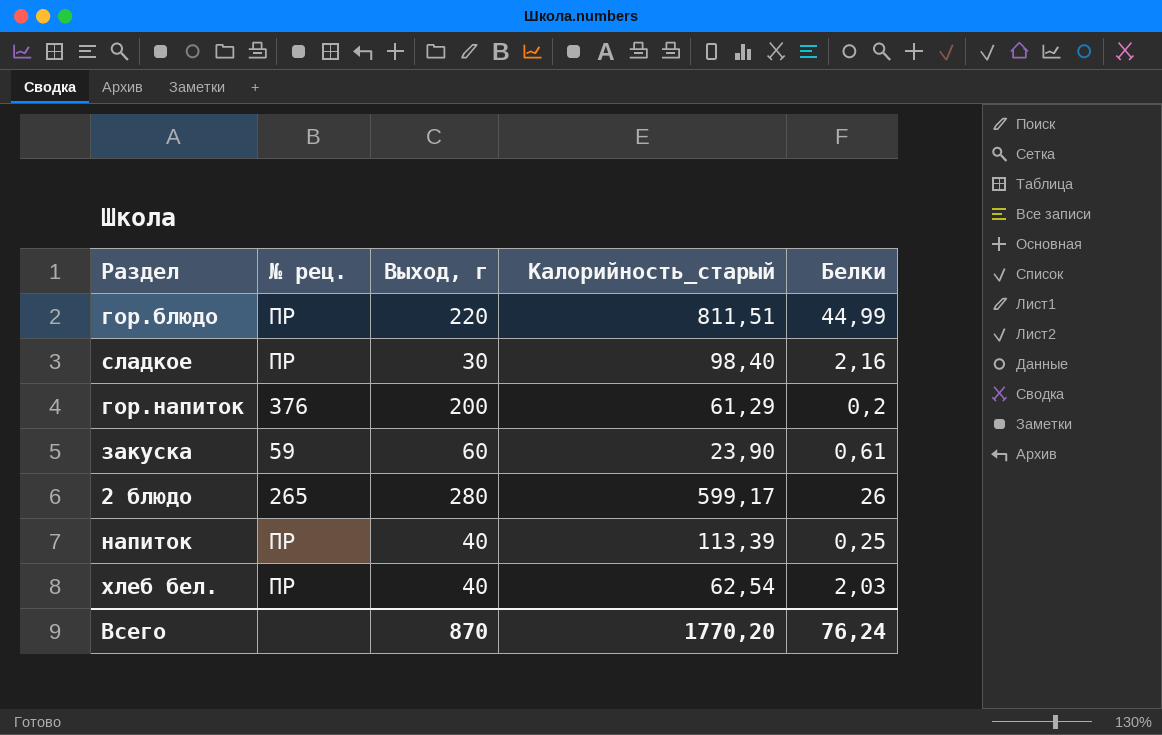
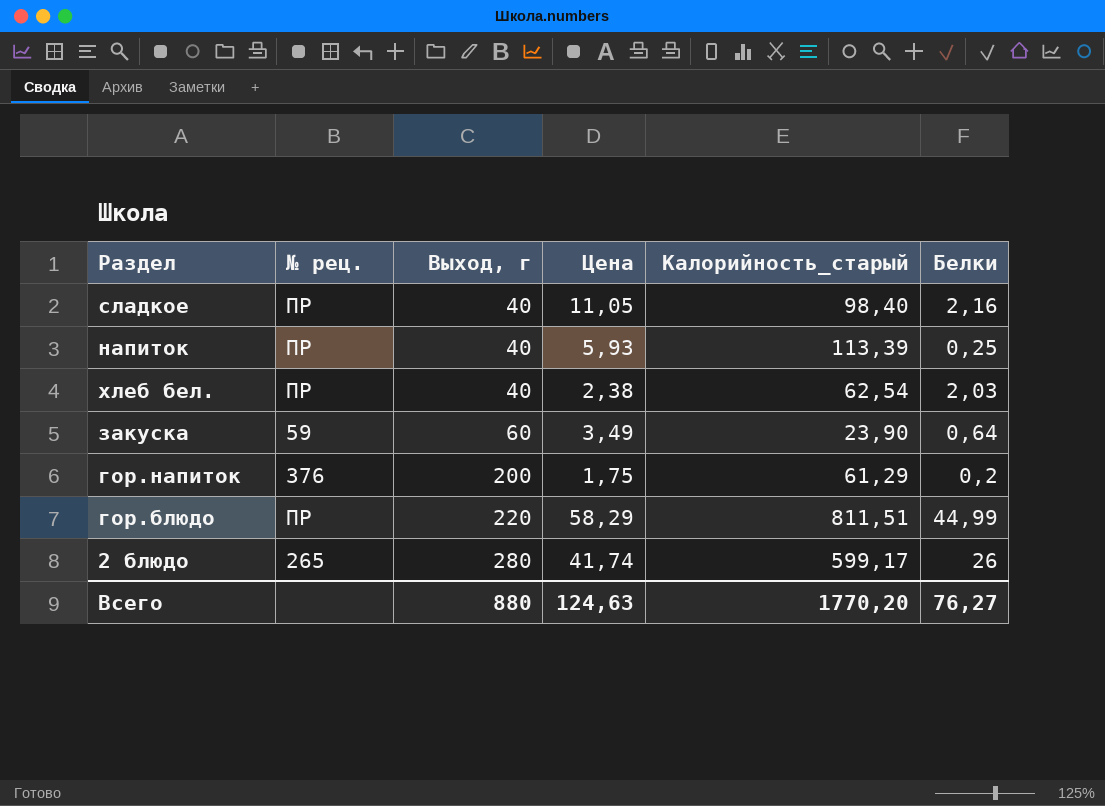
row order: none -> Выход, г ascending
column Цена | position: none -> 4
сладкое | Выход, г: 30 -> 40
закуска | Белки: 0,61 -> 0,64
Всего | Выход, г: 870 -> 880
Всего | Белки: 76,24 -> 76,27

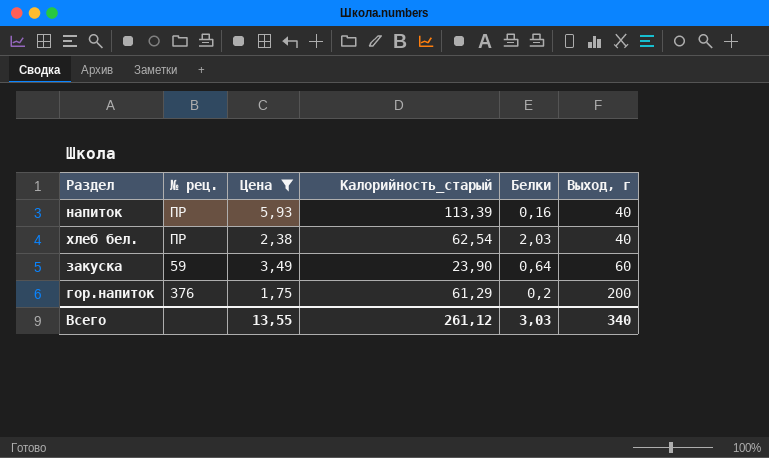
filter: none -> Цена <= 5,93
column Выход, г | position: 3 -> 6
напиток | Белки: 0,25 -> 0,16
Всего | Цена: 124,63 -> 13,55
Всего | Калорийность_старый: 1770,20 -> 261,12
Всего | Белки: 76,27 -> 3,03
Всего | Выход, г: 880 -> 340

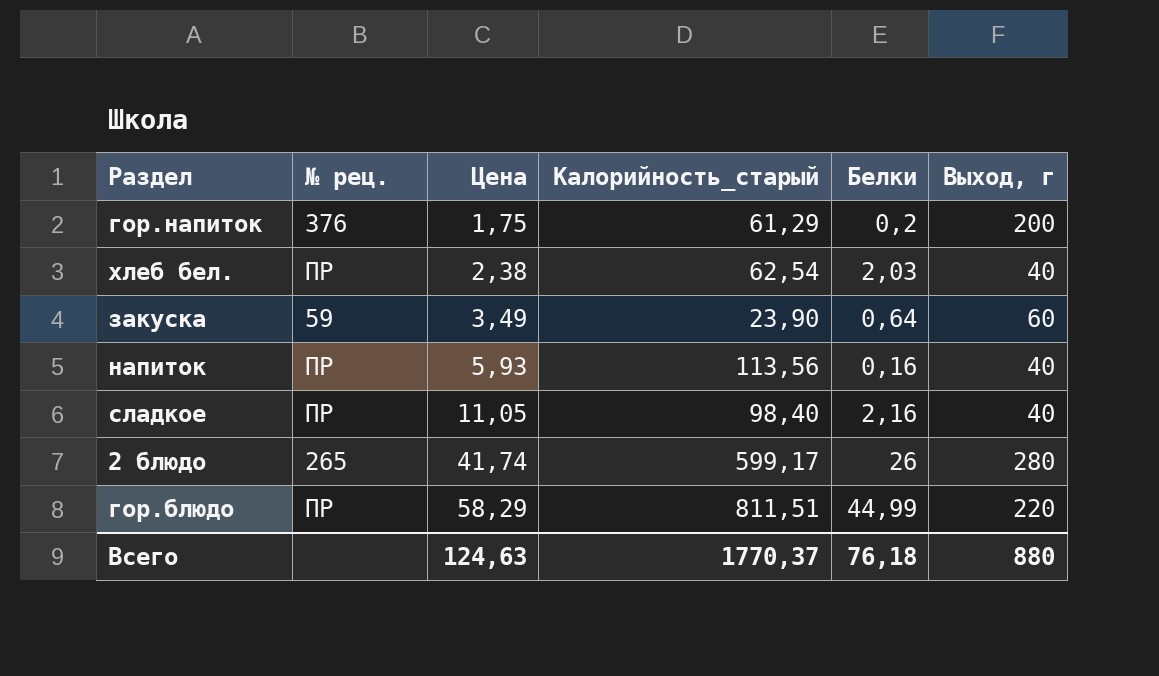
filter: Цена <= 5,93 -> none
row order: Выход, г ascending -> Цена ascending
напиток | Калорийность_старый: 113,39 -> 113,56
Всего | Цена: 13,55 -> 124,63
Всего | Калорийность_старый: 261,12 -> 1770,37
Всего | Белки: 3,03 -> 76,18
Всего | Выход, г: 340 -> 880

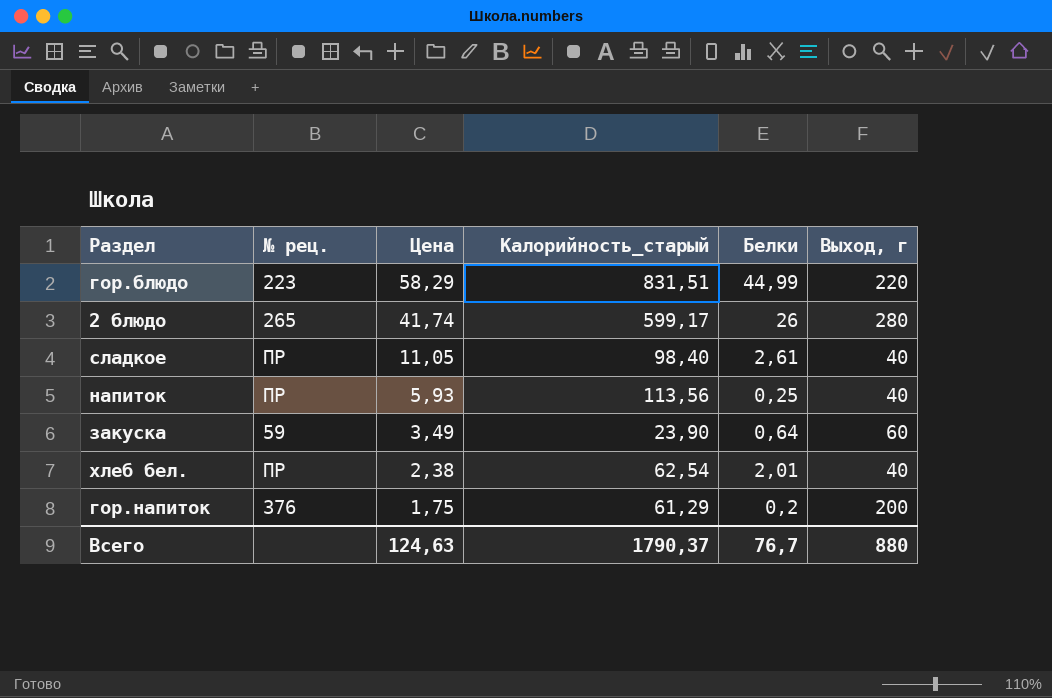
row order: Цена ascending -> Цена descending
гор.блюдо | № рец.: ПР -> 223
гор.блюдо | Калорийность_старый: 811,51 -> 831,51
сладкое | Белки: 2,16 -> 2,61
напиток | Белки: 0,16 -> 0,25
хлеб бел. | Белки: 2,03 -> 2,01
Всего | Калорийность_старый: 1770,37 -> 1790,37
Всего | Белки: 76,18 -> 76,7

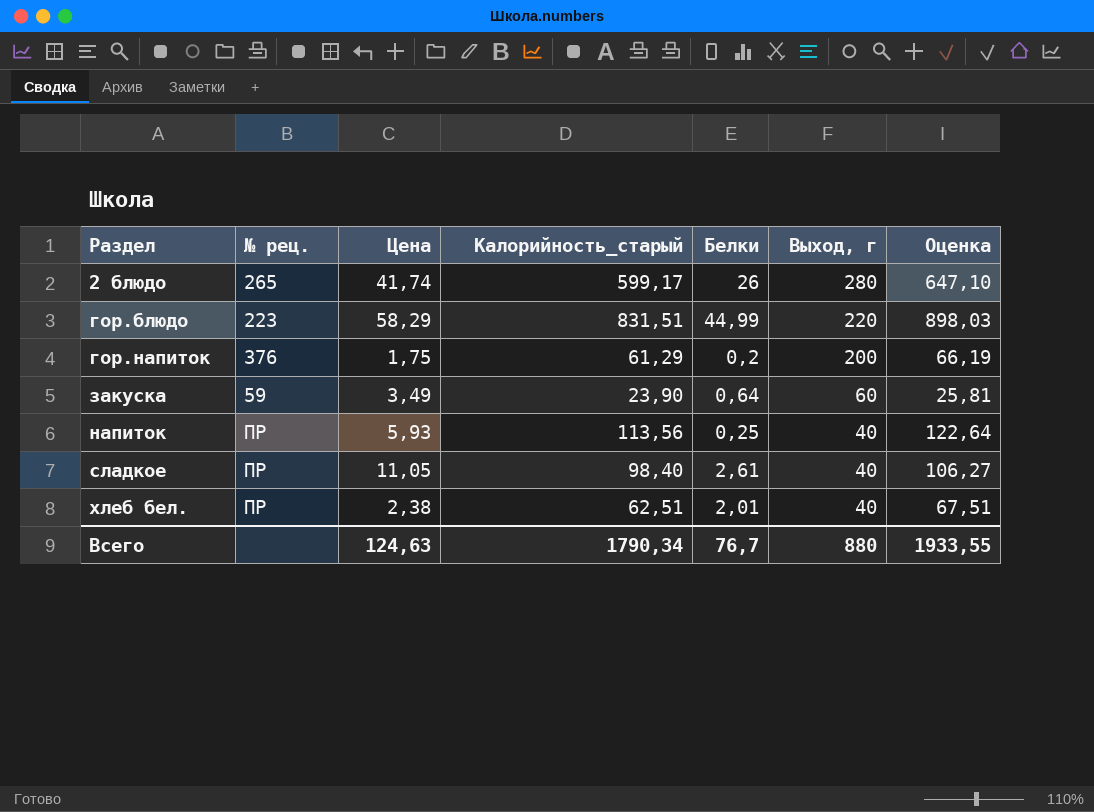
row order: Цена descending -> Раздел ascending
column Оценка | formula: none -> [Калорийность_старый] * 1,08
хлеб бел. | Калорийность_старый: 62,54 -> 62,51
Всего | Калорийность_старый: 1790,37 -> 1790,34

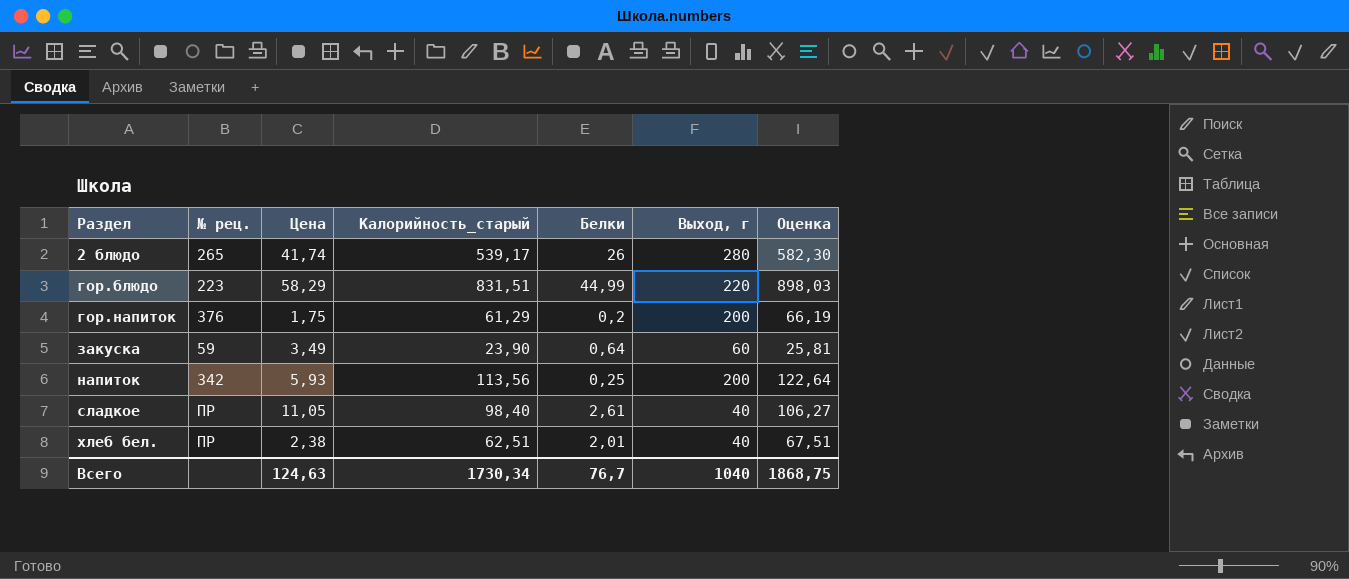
2 блюдо | Калорийность_старый: 599,17 -> 539,17
2 блюдо | Оценка: 647,10 -> 582,30
напиток | № рец.: ПР -> 342
напиток | Выход, г: 40 -> 200
Всего | Калорийность_старый: 1790,34 -> 1730,34
Всего | Выход, г: 880 -> 1040
Всего | Оценка: 1933,55 -> 1868,75

